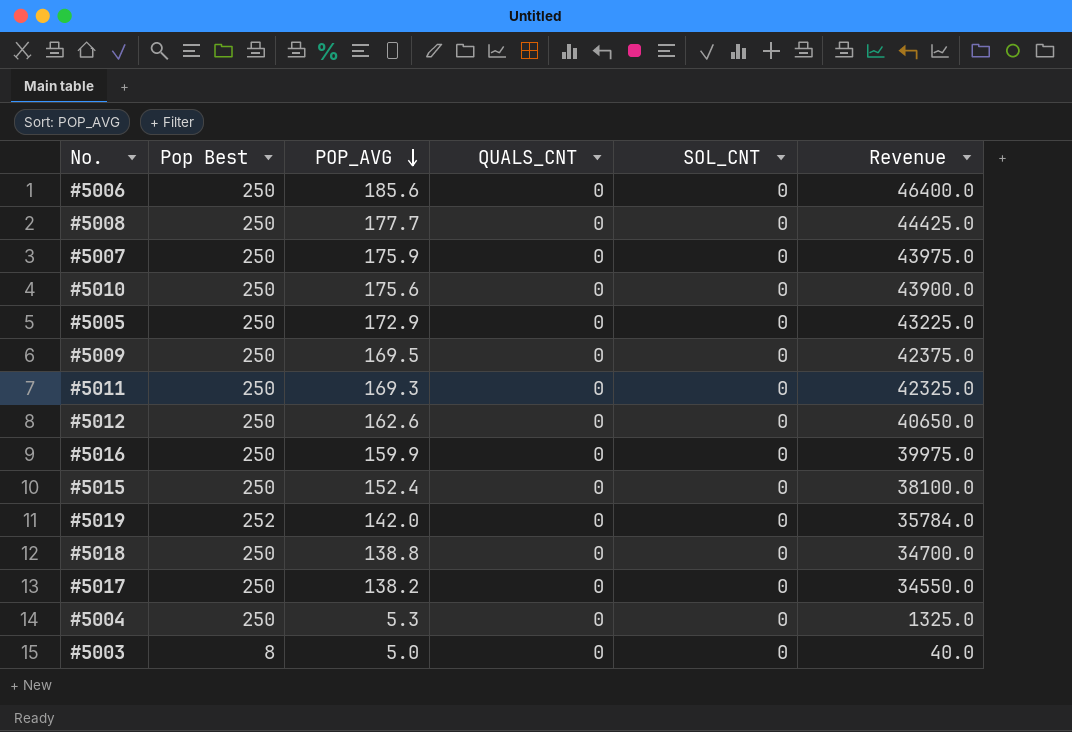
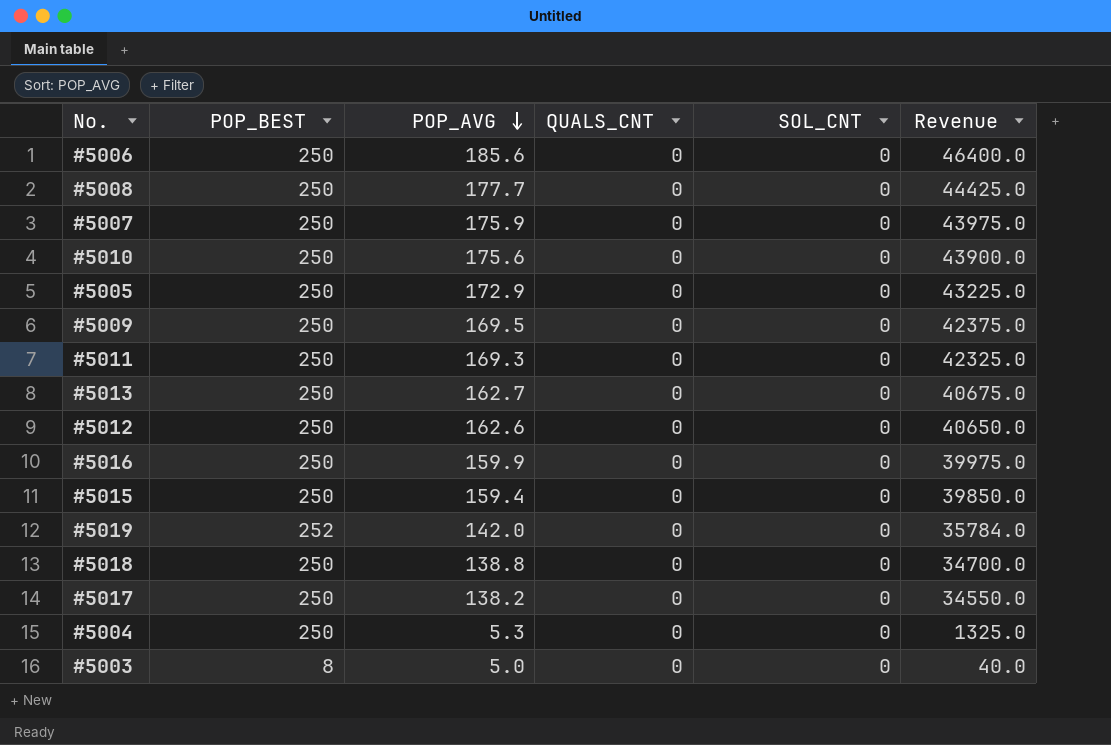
column name: Pop Best -> POP_BEST
row #5013: none -> 250 | 162.7 | 0 | 0 | 40675.0
#5015 | POP_AVG: 152.4 -> 159.4
#5015 | Revenue: 38100.0 -> 39850.0

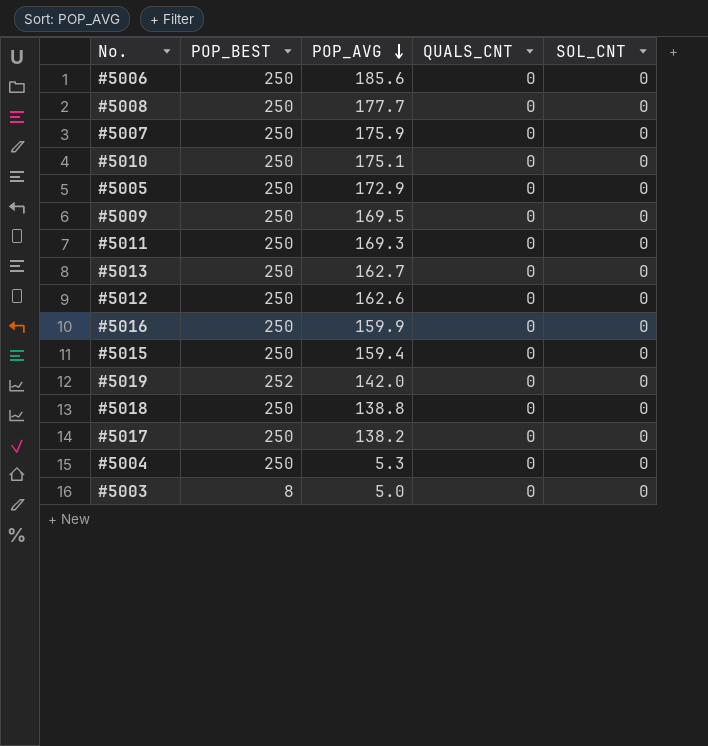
column Revenue | formula: [POP_BEST] * [POP_AVG] -> none
#5010 | POP_AVG: 175.6 -> 175.1

